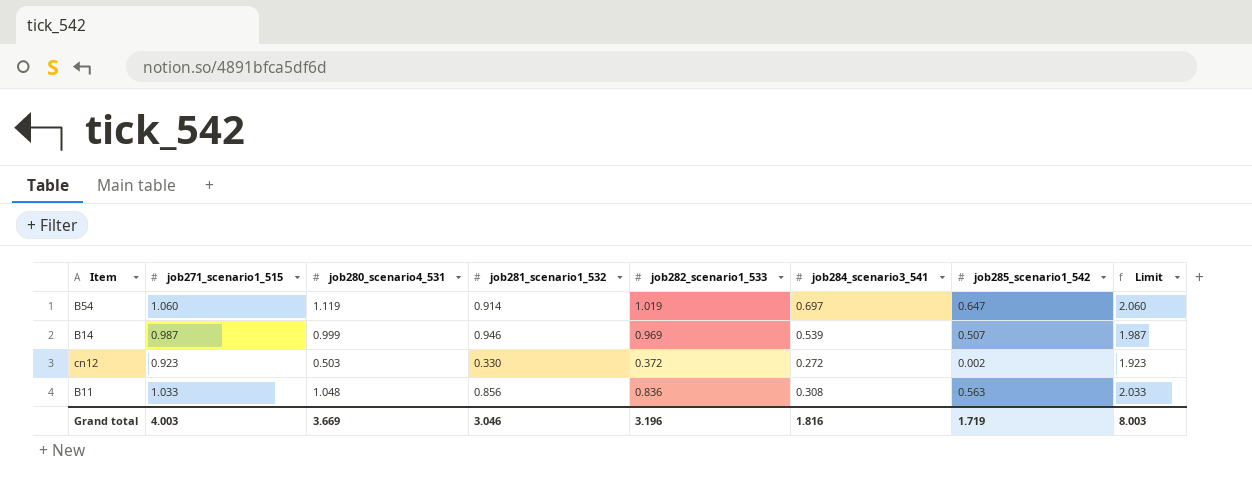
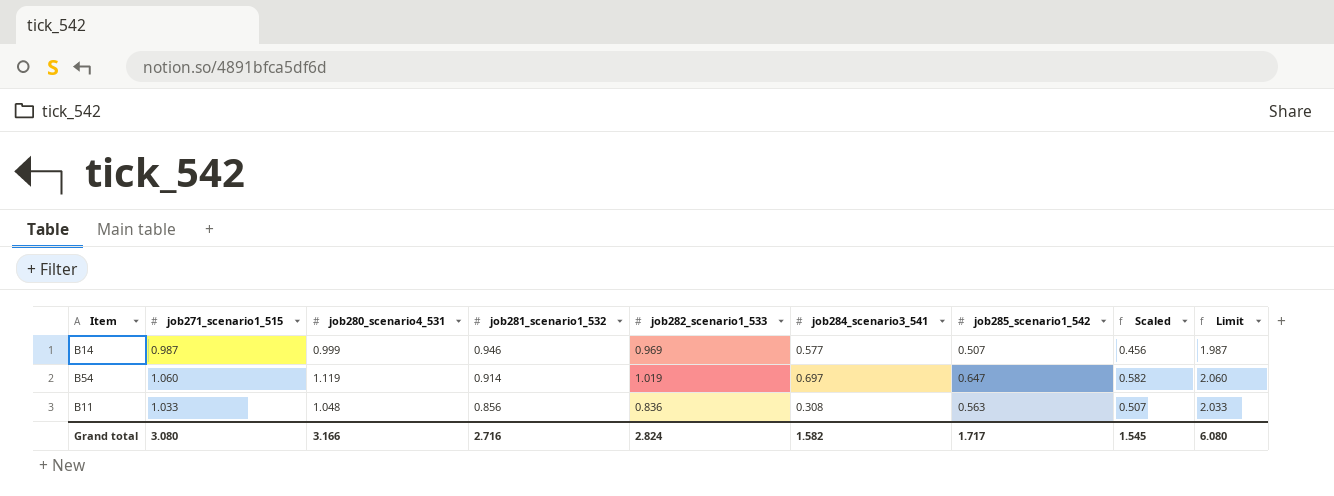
row order: none -> job281_scenario1_532 descending
column Scaled | formula: none -> [job285_scenario1_542] * 0.9
row cn12: 0.923 | 0.503 | 0.330 | 0.372 | 0.272 | 0.002 | 1.923 -> none
B14 | job284_scenario3_541: 0.539 -> 0.577
Grand total | job271_scenario1_515: 4.003 -> 3.080
Grand total | job280_scenario4_531: 3.669 -> 3.166
Grand total | job281_scenario1_532: 3.046 -> 2.716
Grand total | job282_scenario1_533: 3.196 -> 2.824
Grand total | job284_scenario3_541: 1.816 -> 1.582
Grand total | job285_scenario1_542: 1.719 -> 1.717
Grand total | Limit: 8.003 -> 6.080

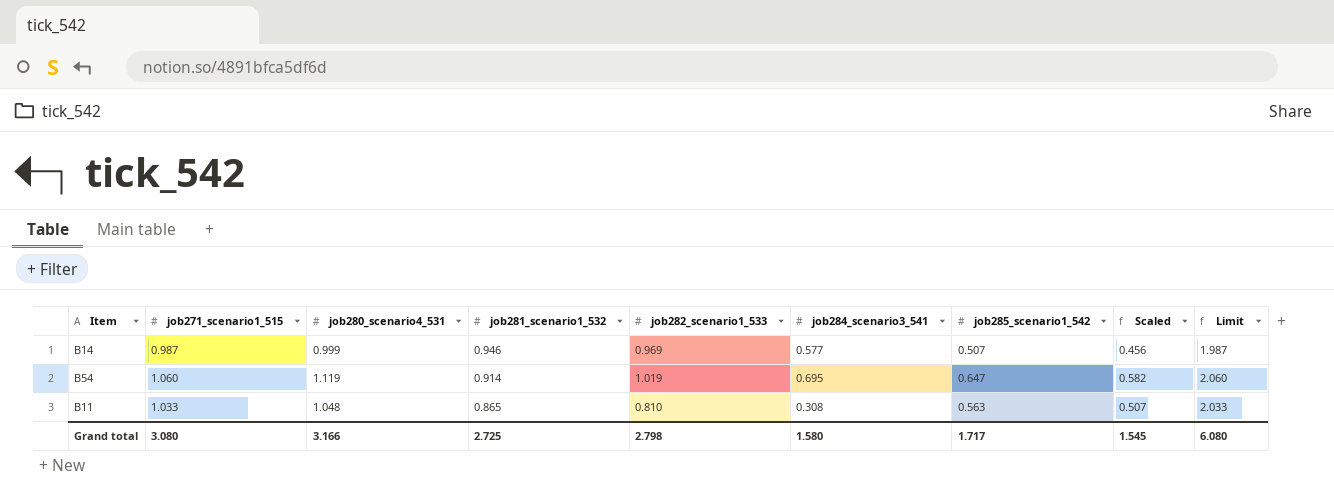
B54 | job284_scenario3_541: 0.697 -> 0.695
B11 | job281_scenario1_532: 0.856 -> 0.865
B11 | job282_scenario1_533: 0.836 -> 0.810
Grand total | job281_scenario1_532: 2.716 -> 2.725
Grand total | job282_scenario1_533: 2.824 -> 2.798
Grand total | job284_scenario3_541: 1.582 -> 1.580

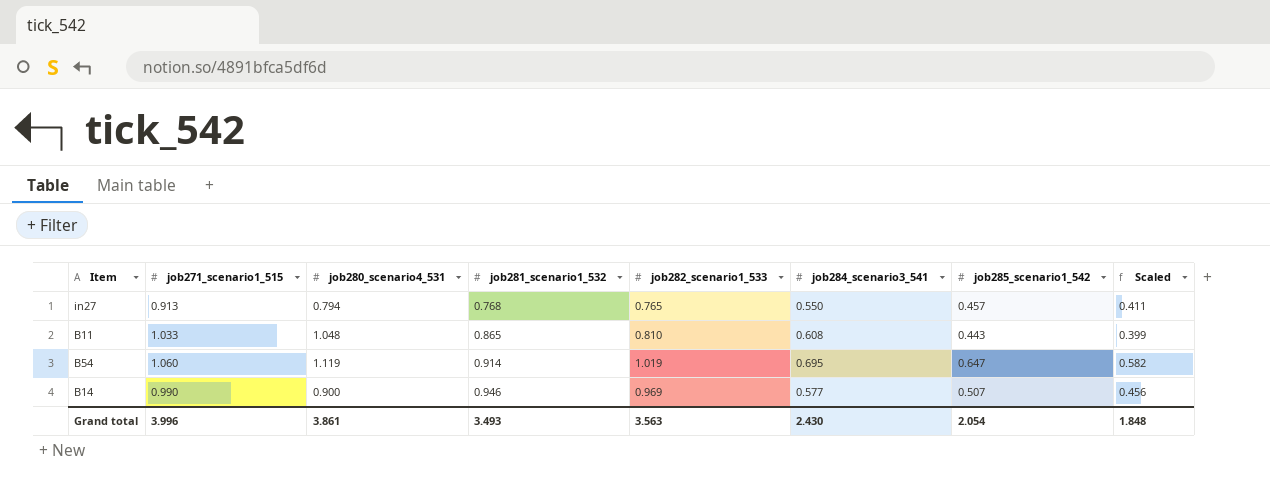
row order: job281_scenario1_532 descending -> job281_scenario1_532 ascending
column Limit | formula: [job271_scenario1_515] + 1 -> none
row in27: none -> 0.913 | 0.794 | 0.768 | 0.765 | 0.550 | 0.457 | 0.411
B11 | job284_scenario3_541: 0.308 -> 0.608
B11 | job285_scenario1_542: 0.563 -> 0.443
B11 | Scaled: 0.507 -> 0.399
B14 | job271_scenario1_515: 0.987 -> 0.990
B14 | job280_scenario4_531: 0.999 -> 0.900
Grand total | job271_scenario1_515: 3.080 -> 3.996
Grand total | job280_scenario4_531: 3.166 -> 3.861
Grand total | job281_scenario1_532: 2.725 -> 3.493
Grand total | job282_scenario1_533: 2.798 -> 3.563
Grand total | job284_scenario3_541: 1.580 -> 2.430
Grand total | job285_scenario1_542: 1.717 -> 2.054
Grand total | Scaled: 1.545 -> 1.848

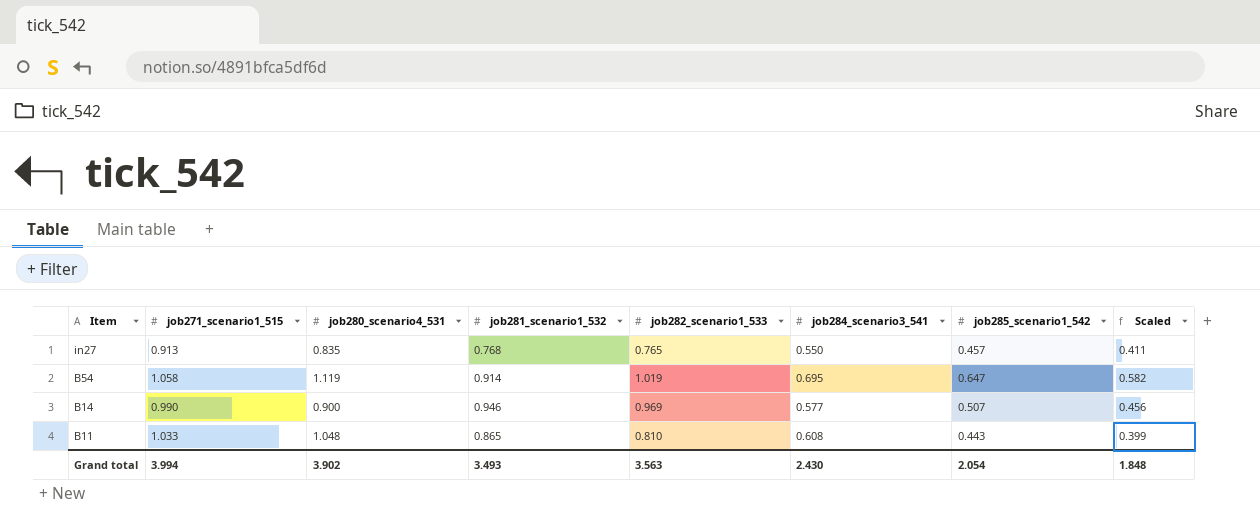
row order: job281_scenario1_532 ascending -> Item descending
in27 | job280_scenario4_531: 0.794 -> 0.835
B54 | job271_scenario1_515: 1.060 -> 1.058
Grand total | job271_scenario1_515: 3.996 -> 3.994
Grand total | job280_scenario4_531: 3.861 -> 3.902

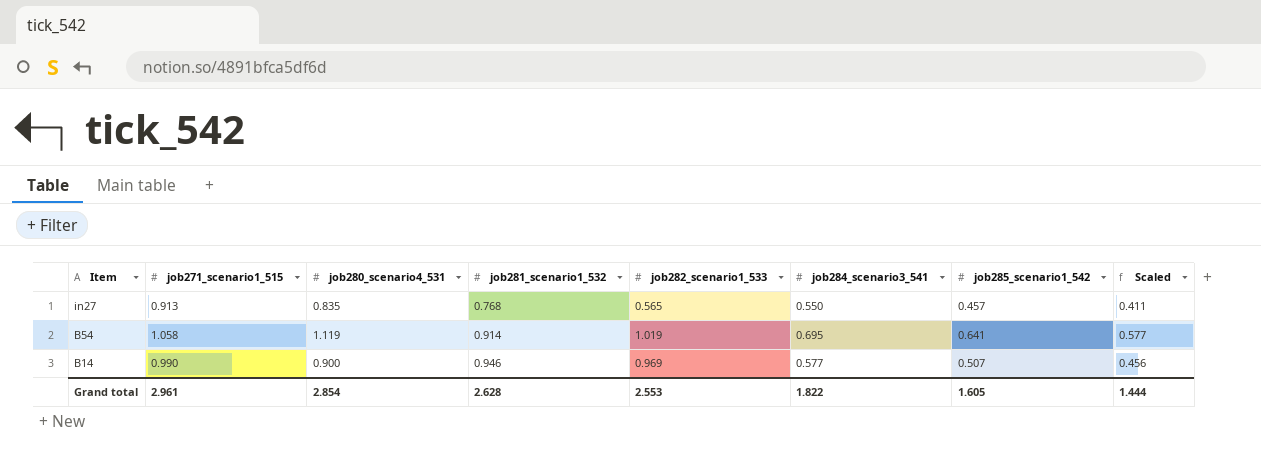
row B11: 1.033 | 1.048 | 0.865 | 0.810 | 0.608 | 0.443 | 0.399 -> none
in27 | job282_scenario1_533: 0.765 -> 0.565
B54 | job285_scenario1_542: 0.647 -> 0.641
B54 | Scaled: 0.582 -> 0.577
Grand total | job271_scenario1_515: 3.994 -> 2.961
Grand total | job280_scenario4_531: 3.902 -> 2.854
Grand total | job281_scenario1_532: 3.493 -> 2.628
Grand total | job282_scenario1_533: 3.563 -> 2.553
Grand total | job284_scenario3_541: 2.430 -> 1.822
Grand total | job285_scenario1_542: 2.054 -> 1.605
Grand total | Scaled: 1.848 -> 1.444

